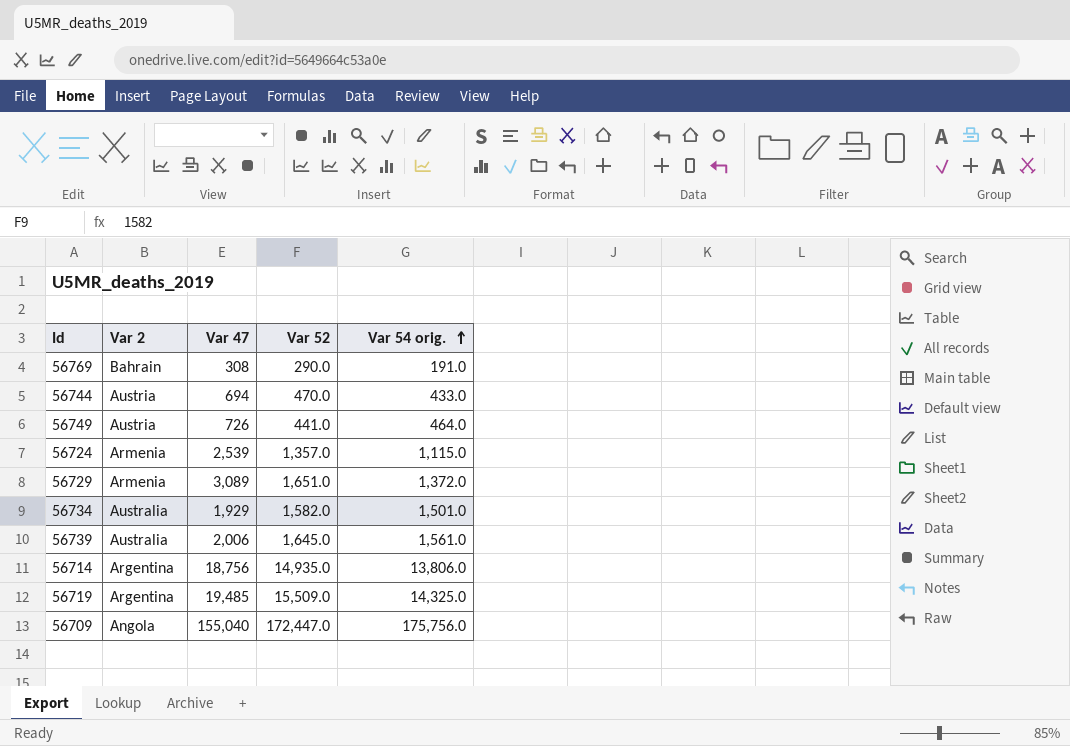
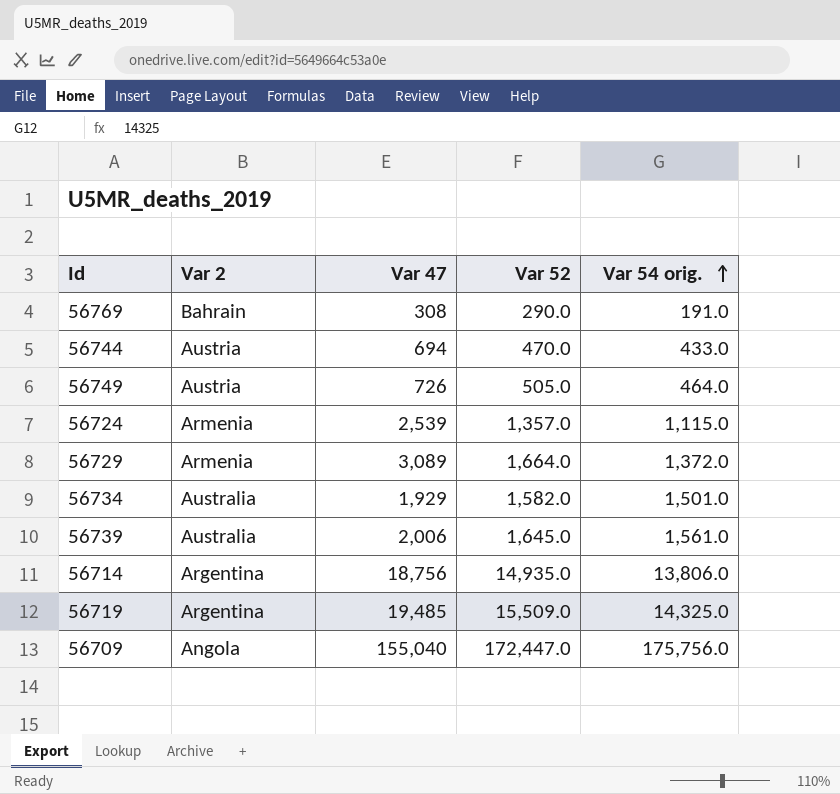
56749 | Var 52: 441.0 -> 505.0
56729 | Var 52: 1,651.0 -> 1,664.0

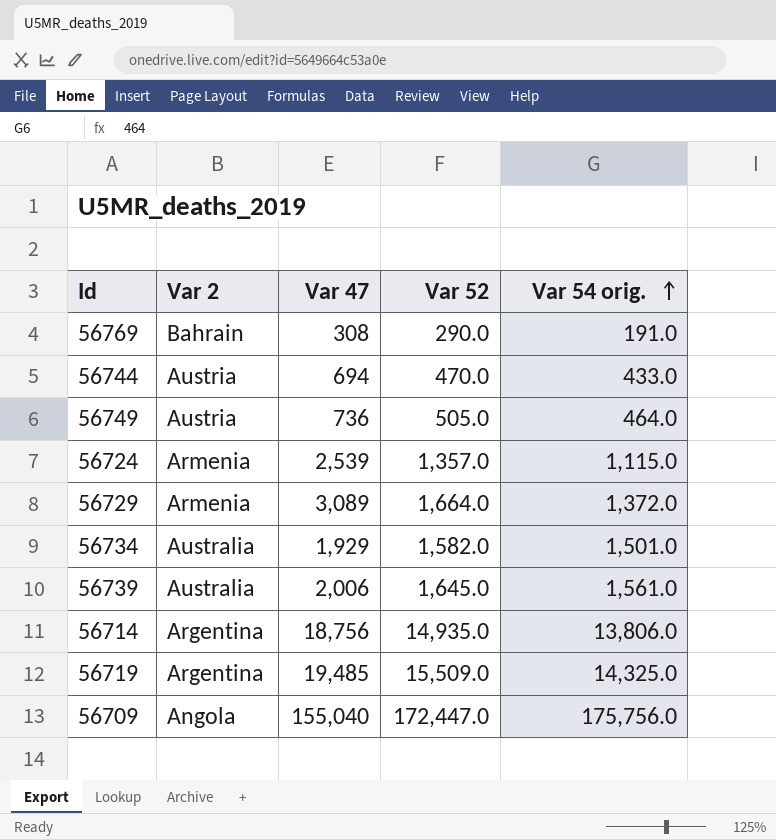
56749 | Var 47: 726 -> 736

